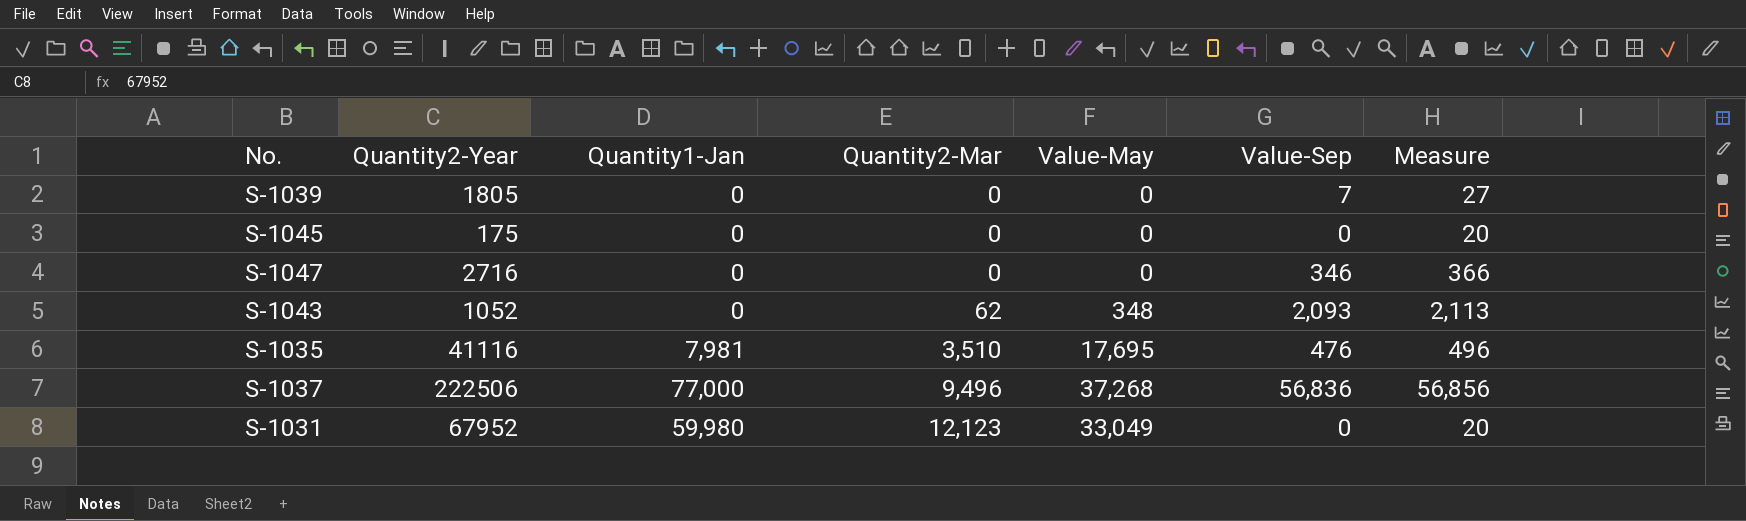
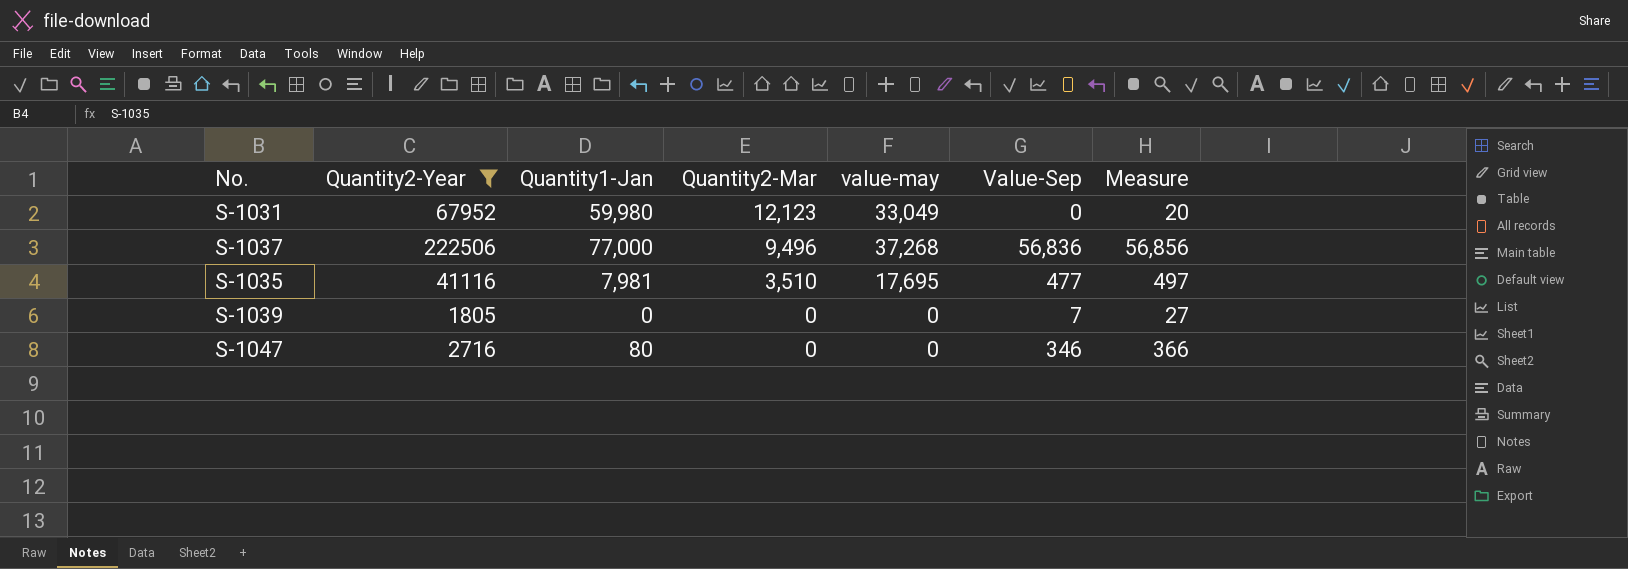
filter: none -> Quantity2-Year >= 1805
row order: Quantity2-Mar ascending -> Quantity2-Mar descending
column name: Value-May -> value-may
S-1035 | Value-Sep: 476 -> 477
S-1035 | Measure: 496 -> 497
S-1047 | Quantity1-Jan: 0 -> 80

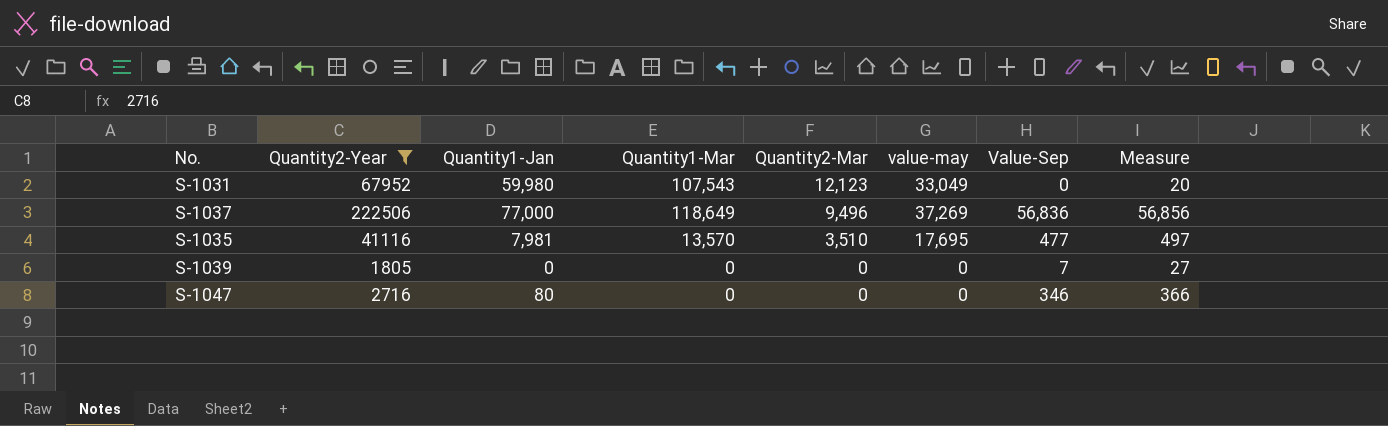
column Quantity1-Mar | position: none -> 4
S-1037 | value-may: 37,268 -> 37,269

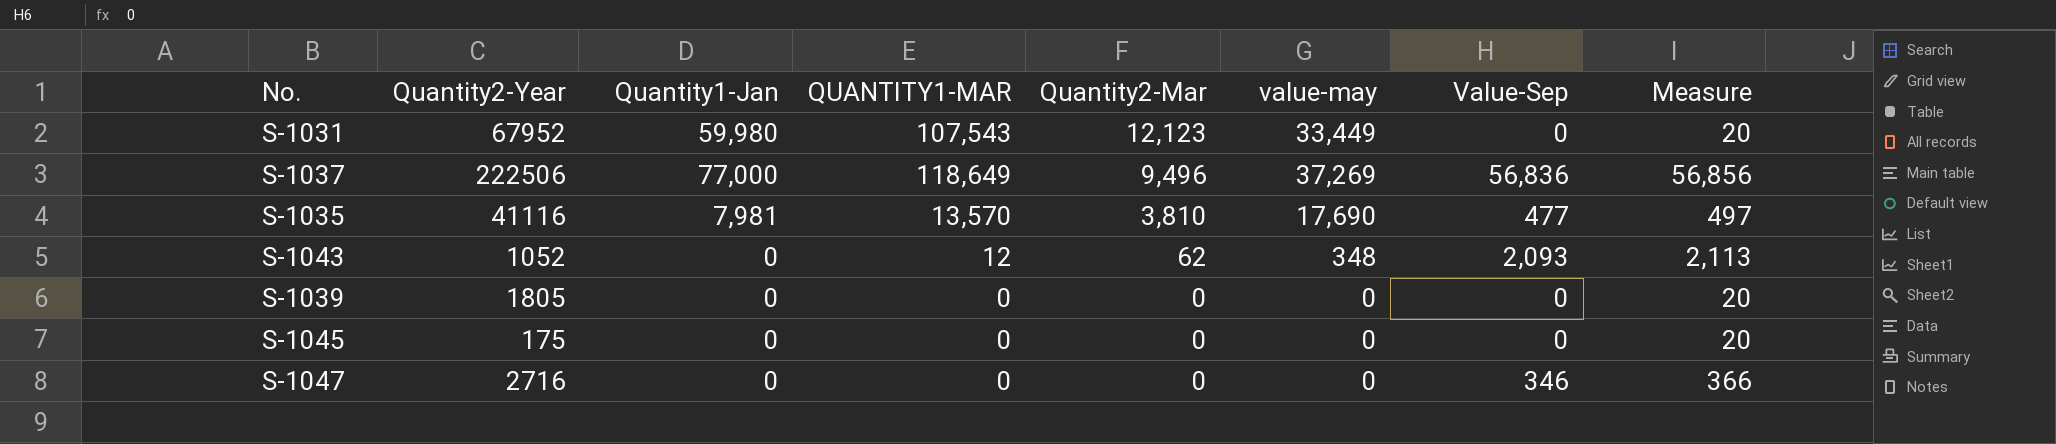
filter: Quantity2-Year >= 1805 -> none
column name: Quantity1-Mar -> QUANTITY1-MAR
S-1031 | value-may: 33,049 -> 33,449
S-1035 | Quantity2-Mar: 3,510 -> 3,810
S-1035 | value-may: 17,695 -> 17,690
S-1039 | Value-Sep: 7 -> 0
S-1039 | Measure: 27 -> 20
S-1047 | Quantity1-Jan: 80 -> 0

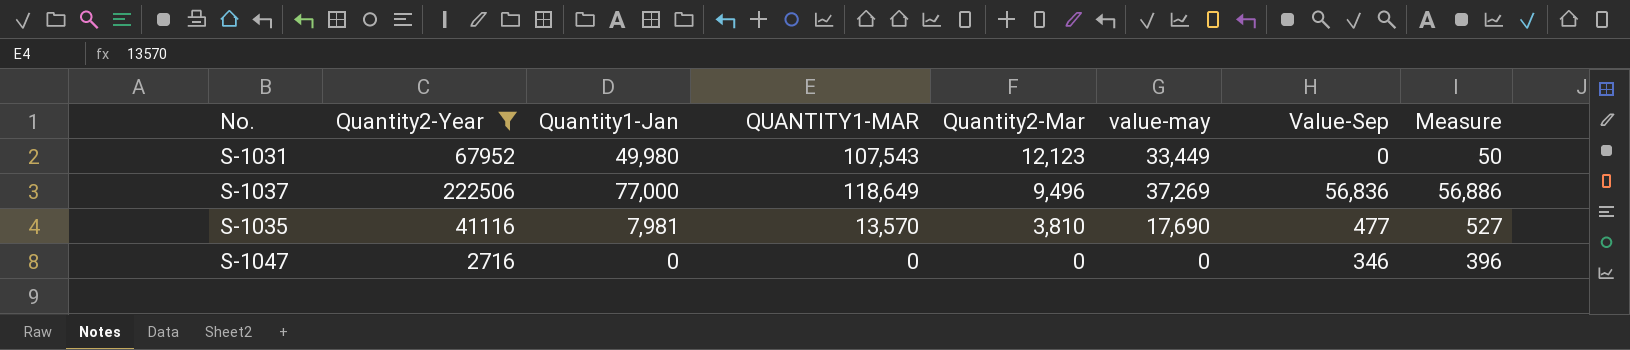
filter: none -> Quantity2-Year >= 2716
column Measure | formula: [Value-Sep] + 20 -> [Value-Sep] + 50
S-1031 | Quantity1-Jan: 59,980 -> 49,980

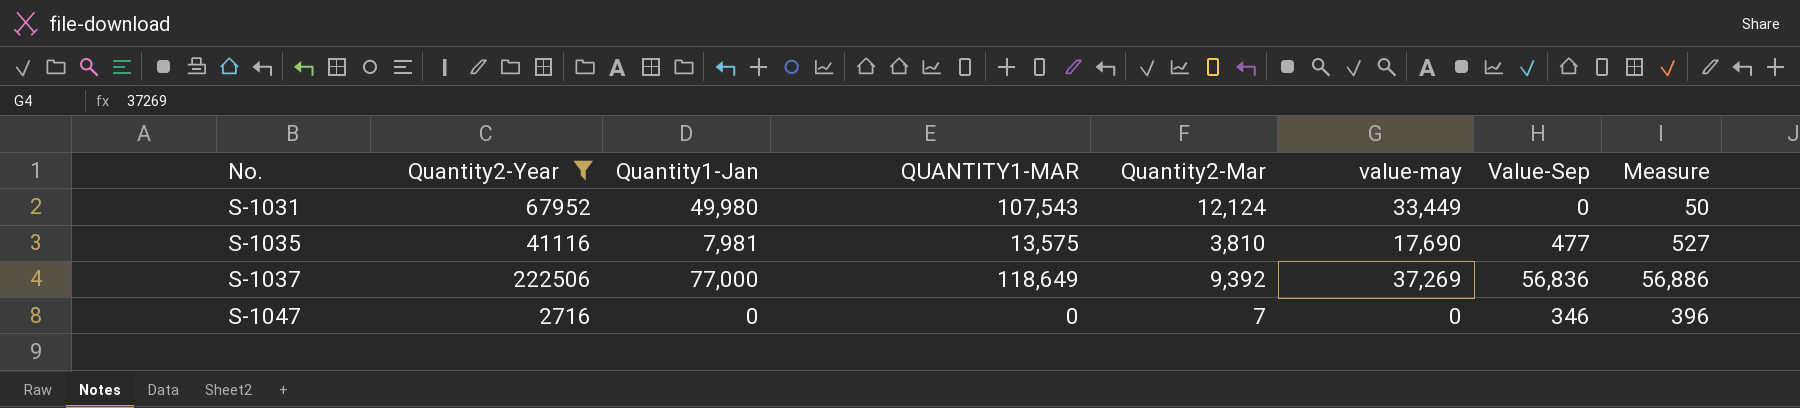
row order: Quantity2-Mar descending -> No. ascending
S-1031 | Quantity2-Mar: 12,123 -> 12,124
S-1035 | QUANTITY1-MAR: 13,570 -> 13,575
S-1037 | Quantity2-Mar: 9,496 -> 9,392
S-1047 | Quantity2-Mar: 0 -> 7

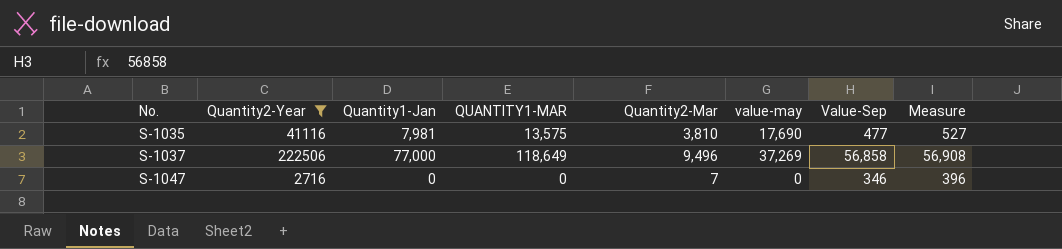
row S-1031: 67952 | 49,980 | 107,543 | 12,124 | 33,449 | 0 | 50 -> none
S-1037 | Quantity2-Mar: 9,392 -> 9,496
S-1037 | Value-Sep: 56,836 -> 56,858
S-1037 | Measure: 56,886 -> 56,908

